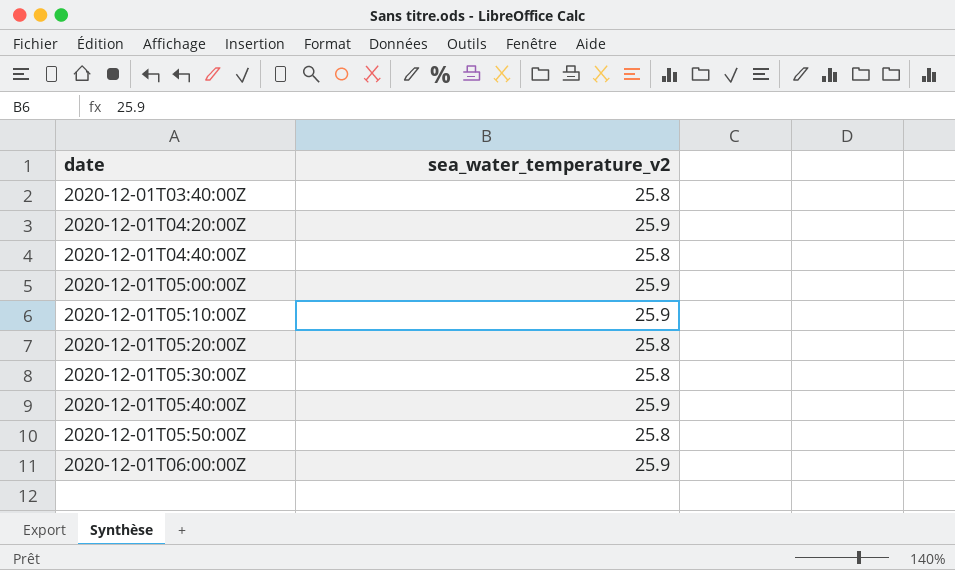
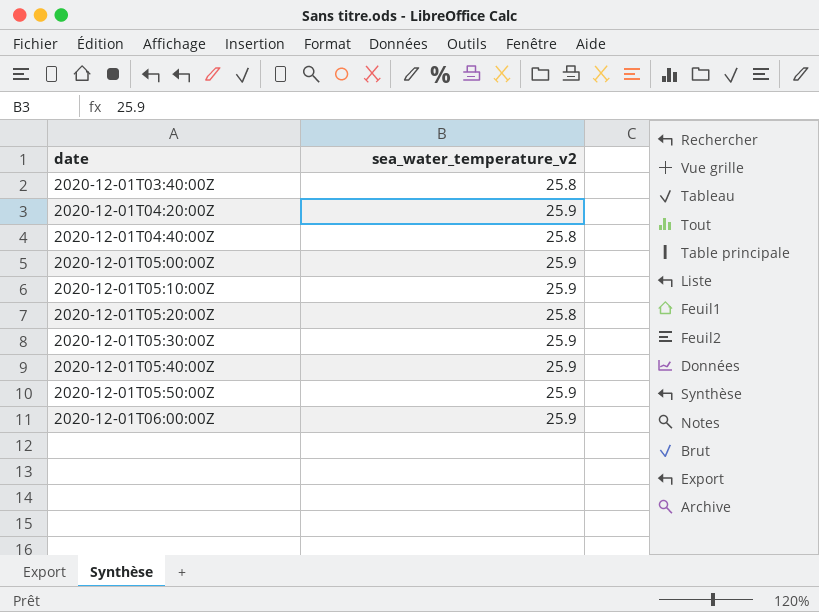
2020-12-01T05:30:00Z | sea_water_temperature_v2: 25.8 -> 25.9
2020-12-01T05:50:00Z | sea_water_temperature_v2: 25.8 -> 25.9

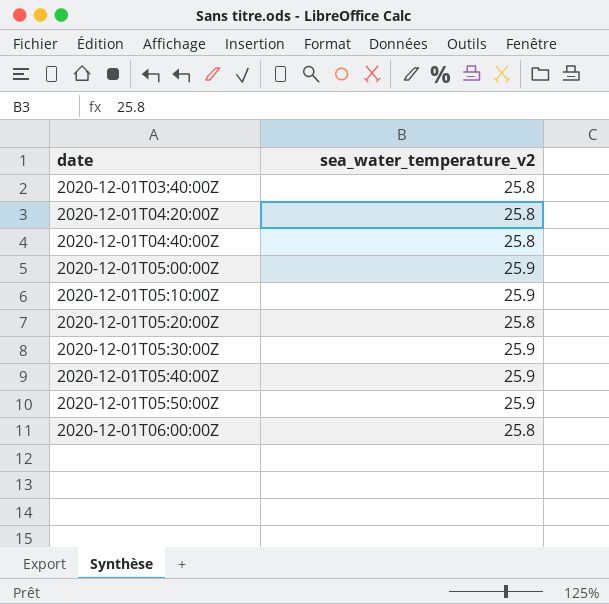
2020-12-01T04:20:00Z | sea_water_temperature_v2: 25.9 -> 25.8
2020-12-01T06:00:00Z | sea_water_temperature_v2: 25.9 -> 25.8

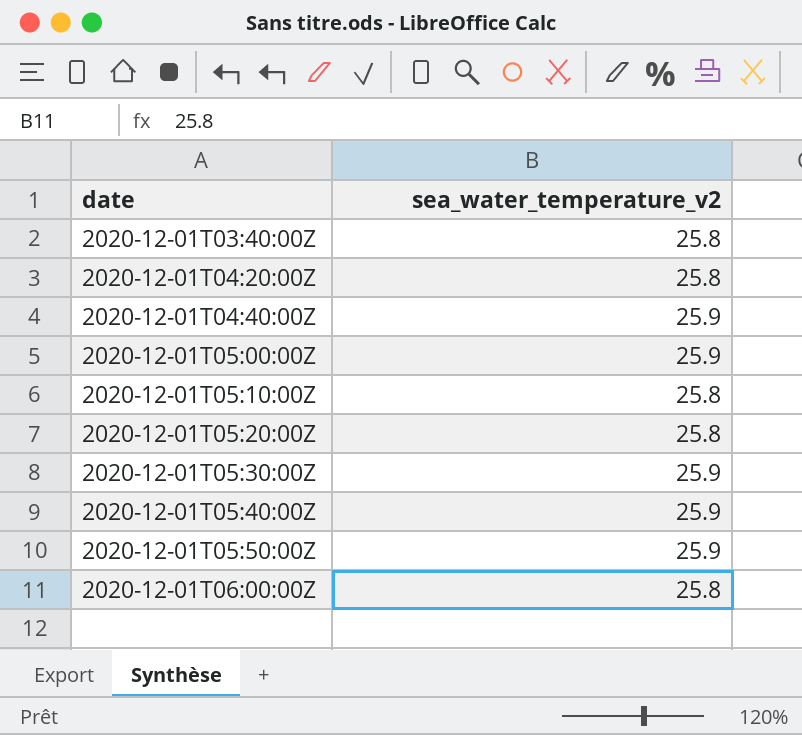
2020-12-01T04:40:00Z | sea_water_temperature_v2: 25.8 -> 25.9
2020-12-01T05:10:00Z | sea_water_temperature_v2: 25.9 -> 25.8

